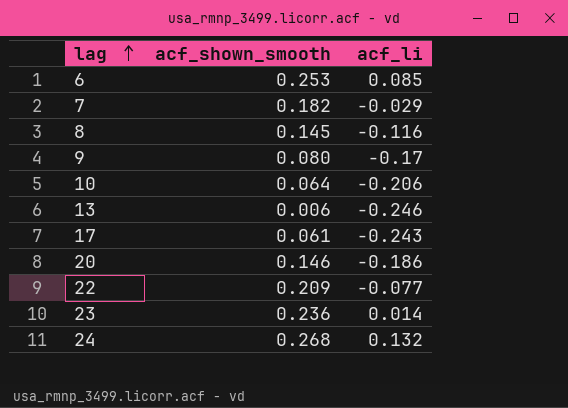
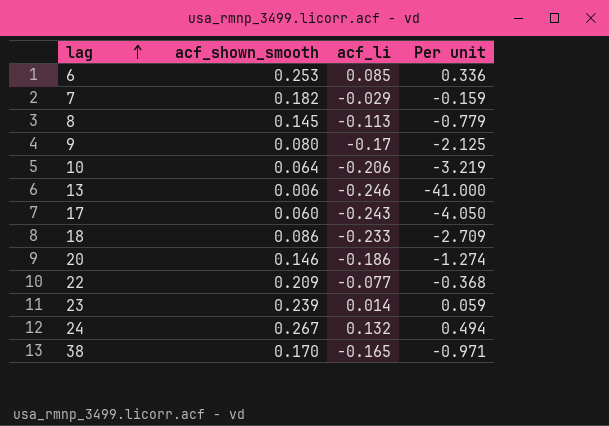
column Per unit | formula: none -> [acf_li] / [acf_shown_smooth]
8 | acf_li: -0.116 -> -0.113
17 | acf_shown_smooth: 0.061 -> 0.060
row 18: none -> 0.086 | -0.233 | -2.709
23 | acf_shown_smooth: 0.236 -> 0.239
24 | acf_shown_smooth: 0.268 -> 0.267
row 38: none -> 0.170 | -0.165 | -0.971

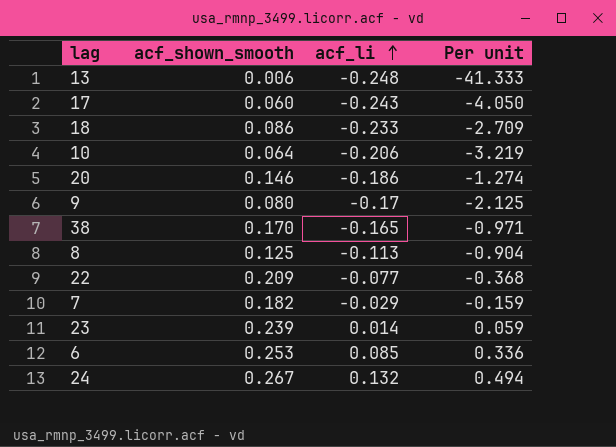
row order: lag ascending -> acf_li ascending
13 | acf_li: -0.246 -> -0.248
13 | Per unit: -41.000 -> -41.333
8 | acf_shown_smooth: 0.145 -> 0.125
8 | Per unit: -0.779 -> -0.904

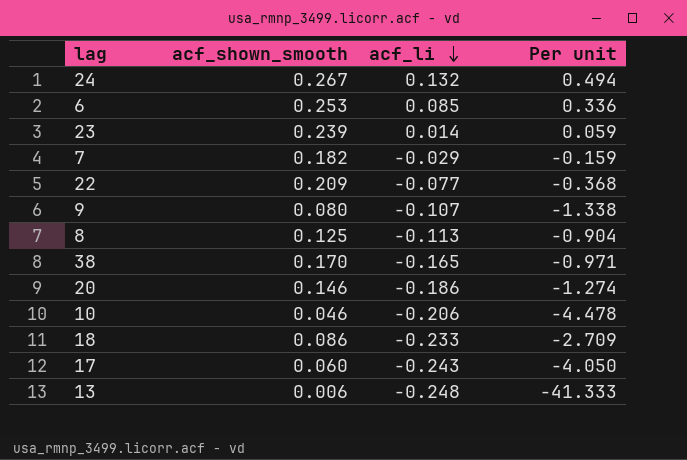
row order: acf_li ascending -> acf_li descending
9 | acf_li: -0.17 -> -0.107
9 | Per unit: -2.125 -> -1.338
10 | acf_shown_smooth: 0.064 -> 0.046
10 | Per unit: -3.219 -> -4.478

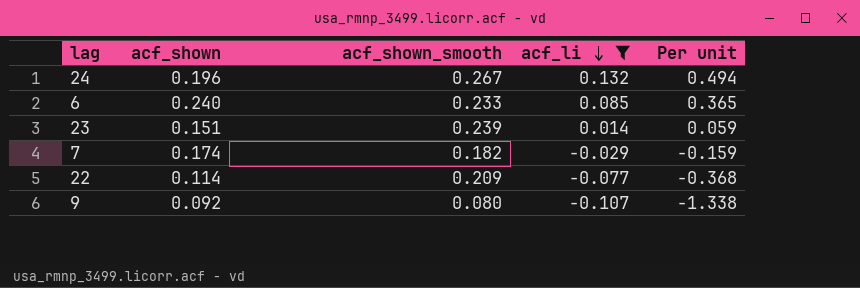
filter: none -> acf_li >= -0.107
column acf_shown | position: none -> 2
6 | acf_shown_smooth: 0.253 -> 0.233
6 | Per unit: 0.336 -> 0.365

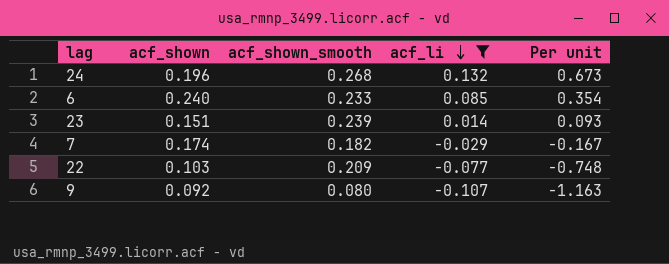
column Per unit | formula: [acf_li] / [acf_shown_smooth] -> [acf_li] / [acf_shown]
24 | acf_shown_smooth: 0.267 -> 0.268
22 | acf_shown: 0.114 -> 0.103

